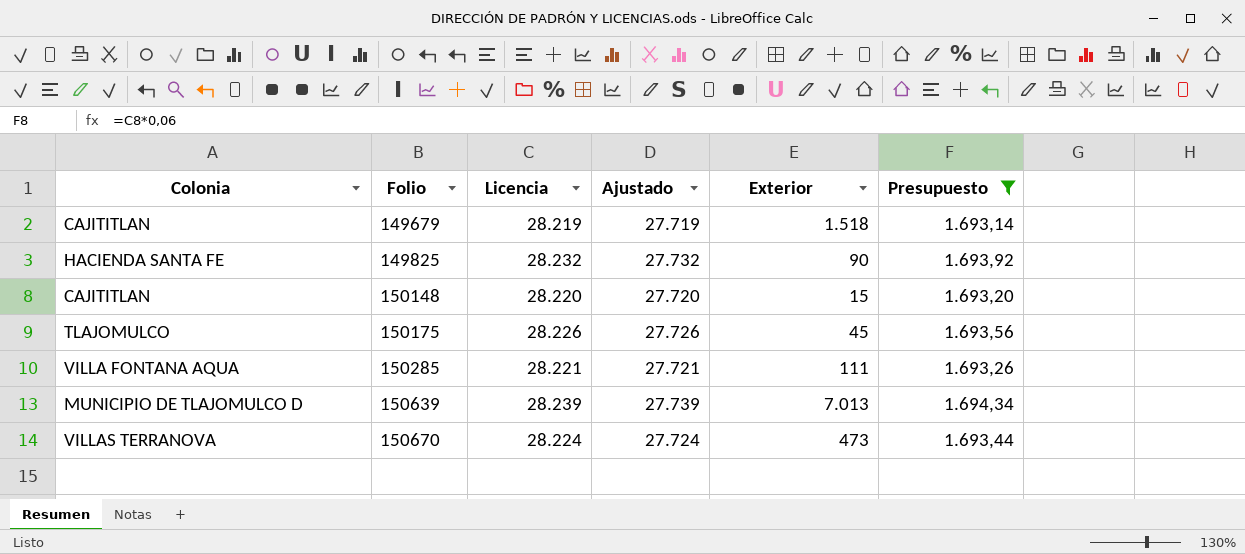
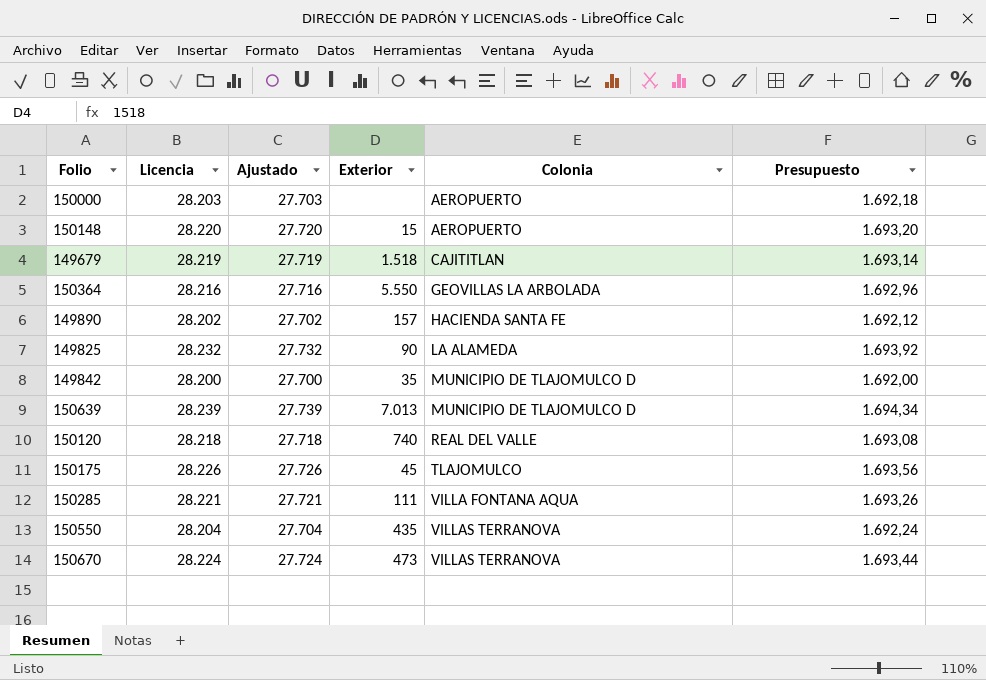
filter: Presupuesto >= 1.693,14 -> none
row order: Folio ascending -> Colonia ascending
column Colonia | position: 1 -> 5
150148 | Colonia: CAJITITLAN -> AEROPUERTO
149825 | Colonia: HACIENDA SANTA FE -> LA ALAMEDA

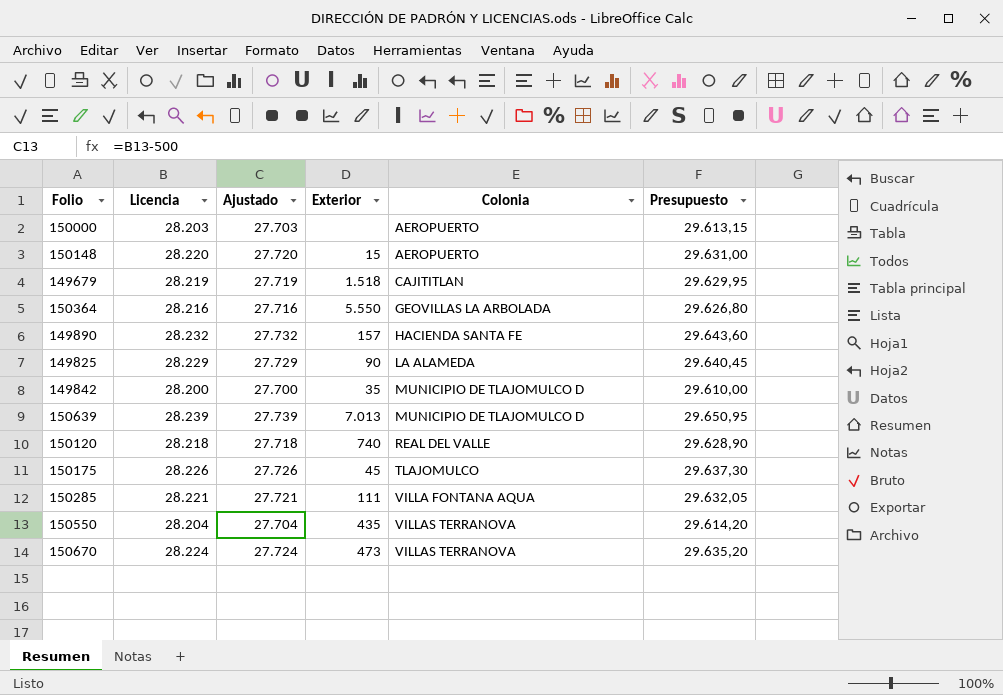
column Presupuesto | formula: [Licencia] * 0,06 -> [Licencia] * 1,05
149890 | Licencia: 28.202 -> 28.232
149890 | Ajustado: 27.702 -> 27.732
149825 | Licencia: 28.232 -> 28.229
149825 | Ajustado: 27.732 -> 27.729

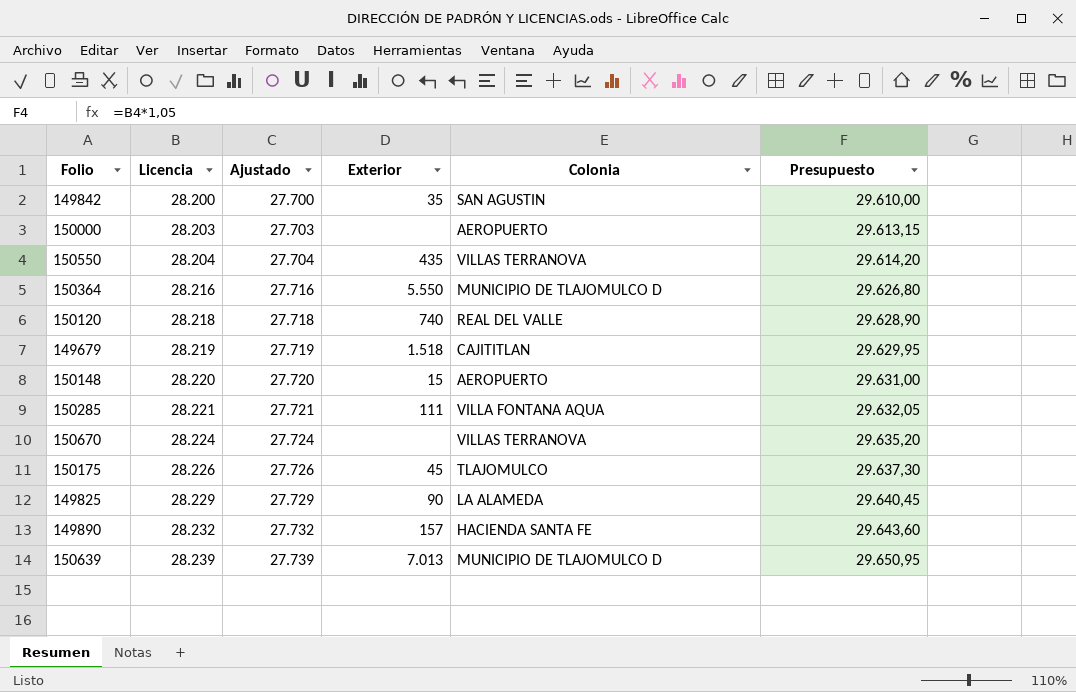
row order: Colonia ascending -> Licencia ascending
149842 | Colonia: MUNICIPIO DE TLAJOMULCO D -> SAN AGUSTIN
150364 | Colonia: GEOVILLAS LA ARBOLADA -> MUNICIPIO DE TLAJOMULCO D
150670 | Exterior: 473 -> none

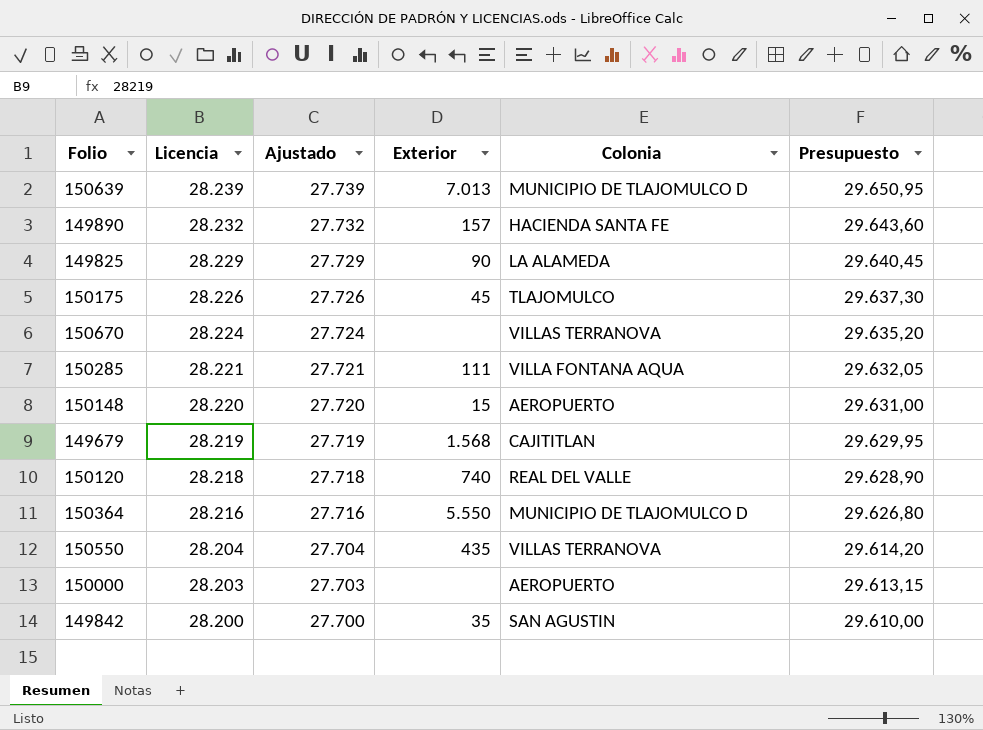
row order: Licencia ascending -> Licencia descending
149679 | Exterior: 1.518 -> 1.568

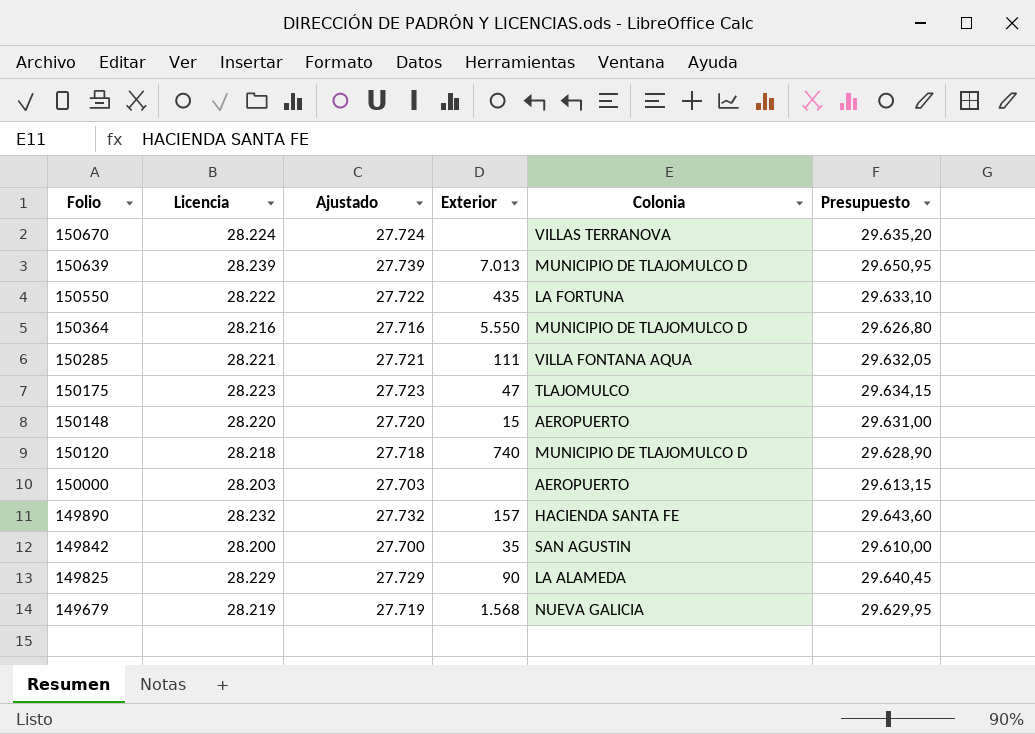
row order: Licencia descending -> Folio descending
150550 | Licencia: 28.204 -> 28.222
150550 | Ajustado: 27.704 -> 27.722
150550 | Colonia: VILLAS TERRANOVA -> LA FORTUNA
150550 | Presupuesto: 29.614,20 -> 29.633,10
150175 | Licencia: 28.226 -> 28.223
150175 | Ajustado: 27.726 -> 27.723
150175 | Exterior: 45 -> 47
150175 | Presupuesto: 29.637,30 -> 29.634,15
150120 | Colonia: REAL DEL VALLE -> MUNICIPIO DE TLAJOMULCO D
149679 | Colonia: CAJITITLAN -> NUEVA GALICIA

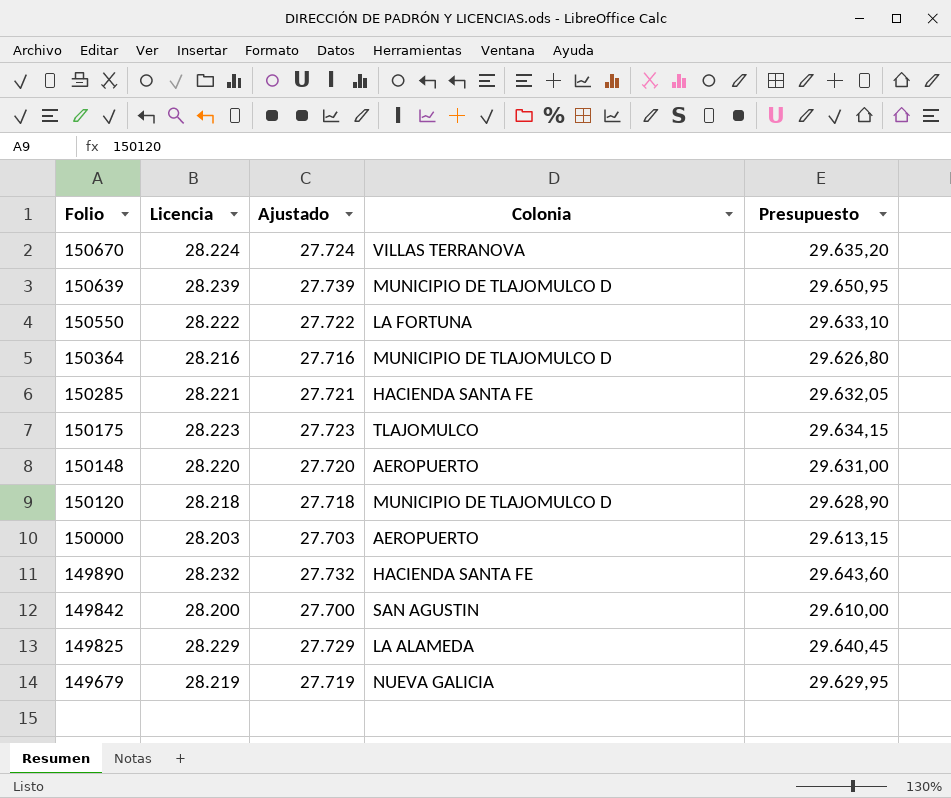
column Exterior | position: 4 -> none
150285 | Colonia: VILLA FONTANA AQUA -> HACIENDA SANTA FE

